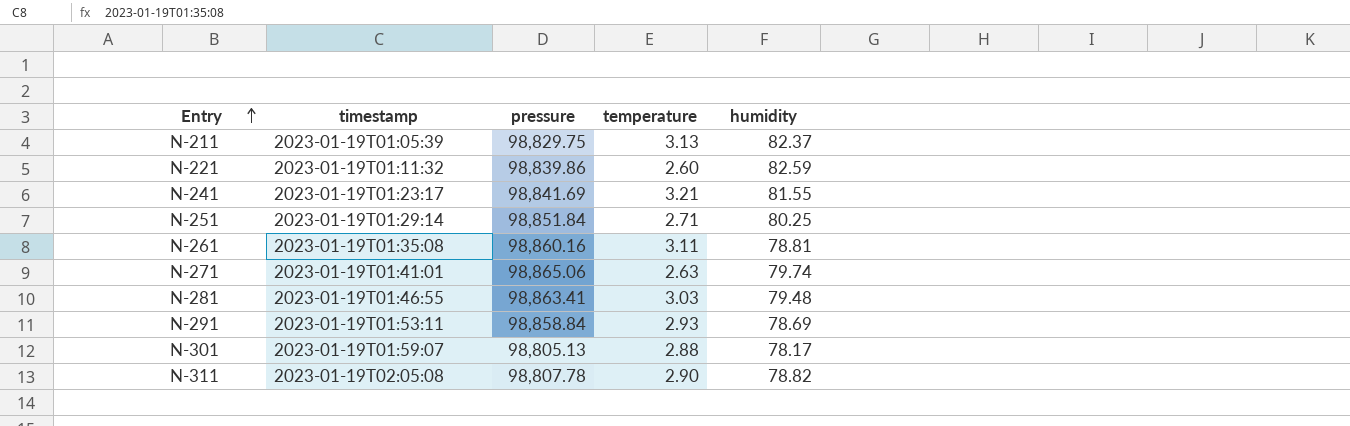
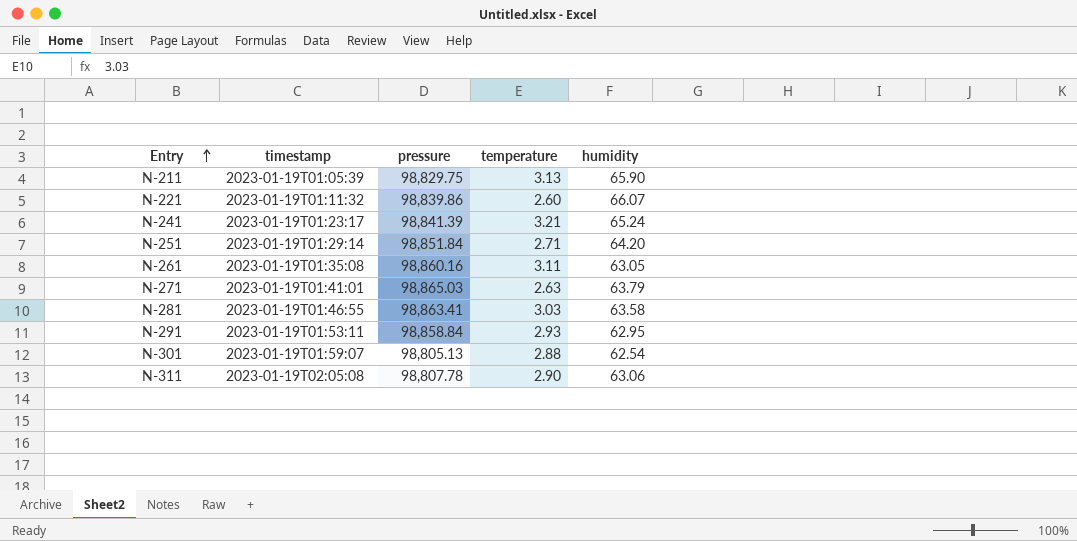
N-211 | humidity: 82.37 -> 65.90
N-221 | humidity: 82.59 -> 66.07
N-241 | pressure: 98,841.69 -> 98,841.39
N-241 | humidity: 81.55 -> 65.24
N-251 | humidity: 80.25 -> 64.20
N-261 | humidity: 78.81 -> 63.05
N-271 | pressure: 98,865.06 -> 98,865.03
N-271 | humidity: 79.74 -> 63.79
N-281 | humidity: 79.48 -> 63.58
N-291 | humidity: 78.69 -> 62.95
N-301 | humidity: 78.17 -> 62.54
N-311 | humidity: 78.82 -> 63.06

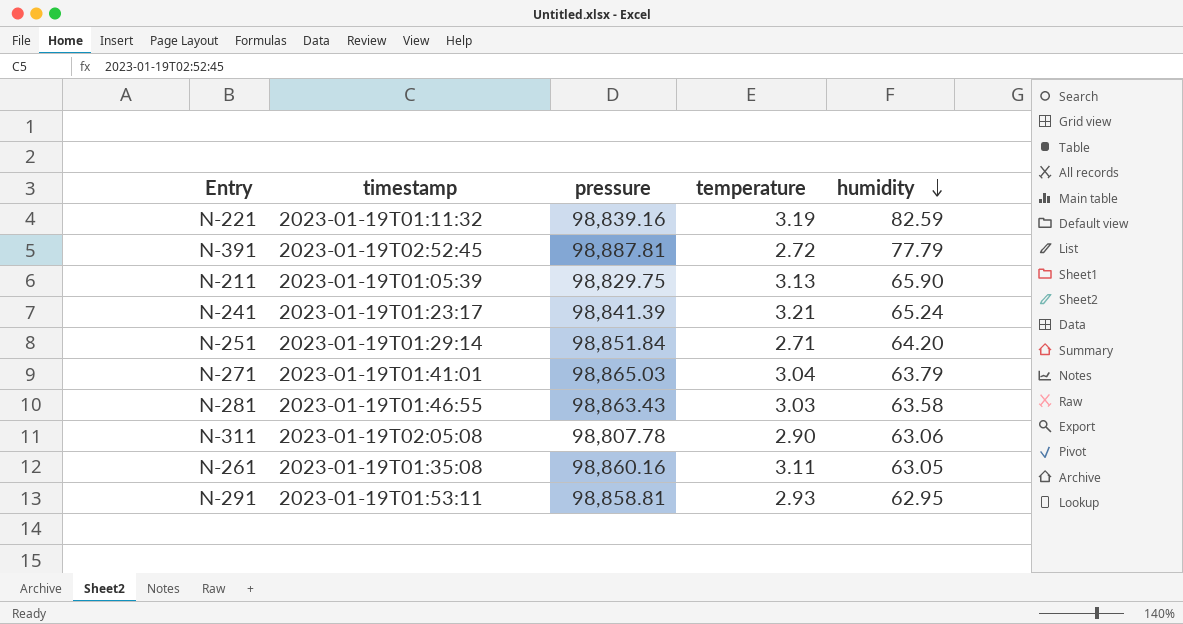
row order: Entry ascending -> humidity descending
row N-301: 2023-01-19T01:59:07 | 98,805.13 | 2.88 | 62.54 -> none
N-221 | pressure: 98,839.86 -> 98,839.16
N-221 | temperature: 2.60 -> 3.19
N-221 | humidity: 66.07 -> 82.59
row N-391: none -> 2023-01-19T02:52:45 | 98,887.81 | 2.72 | 77.79
N-271 | temperature: 2.63 -> 3.04
N-281 | pressure: 98,863.41 -> 98,863.43
N-291 | pressure: 98,858.84 -> 98,858.81

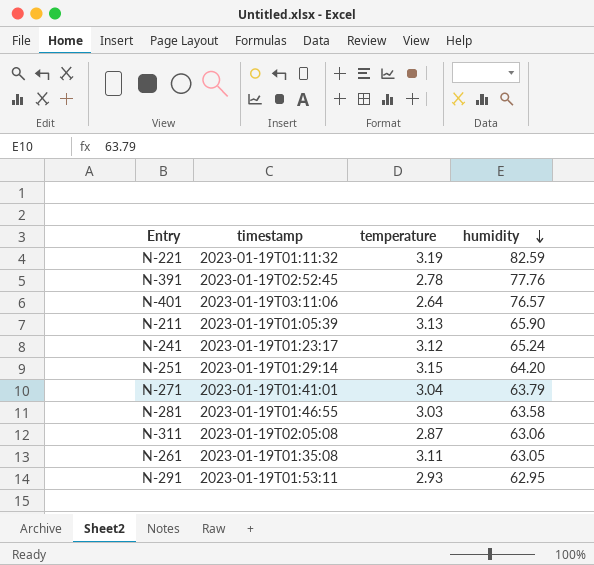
column pressure | position: 3 -> none
N-391 | temperature: 2.72 -> 2.78
N-391 | humidity: 77.79 -> 77.76
row N-401: none -> 2023-01-19T03:11:06 | 2.64 | 76.57
N-241 | temperature: 3.21 -> 3.12
N-251 | temperature: 2.71 -> 3.15
N-311 | temperature: 2.90 -> 2.87

